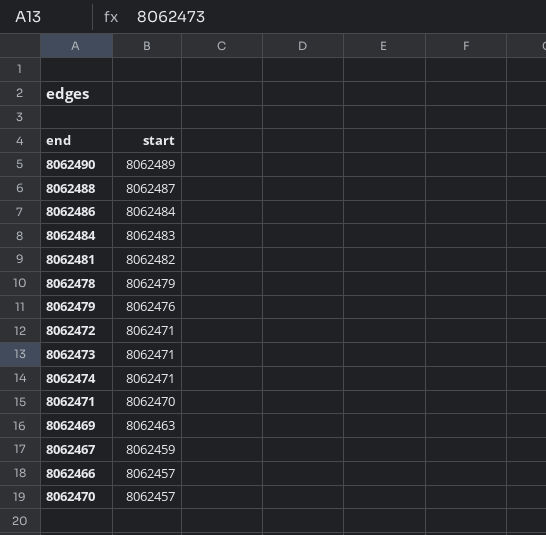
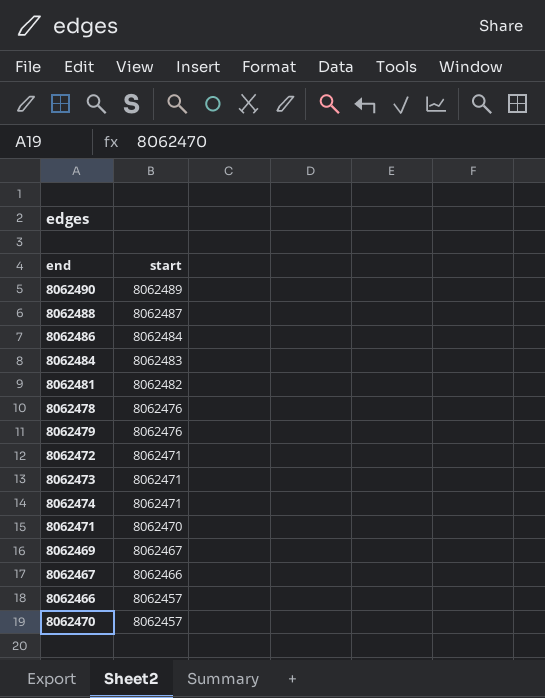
8062478 | start: 8062479 -> 8062476
8062469 | start: 8062463 -> 8062467
8062467 | start: 8062459 -> 8062466

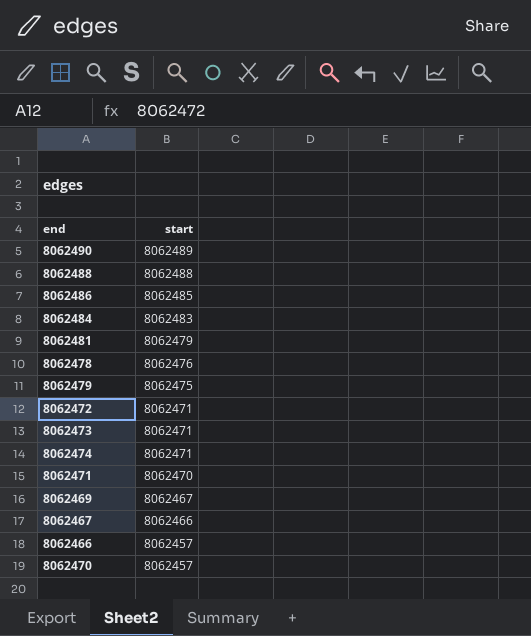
8062488 | start: 8062487 -> 8062488
8062486 | start: 8062484 -> 8062485
8062481 | start: 8062482 -> 8062479
8062479 | start: 8062476 -> 8062475

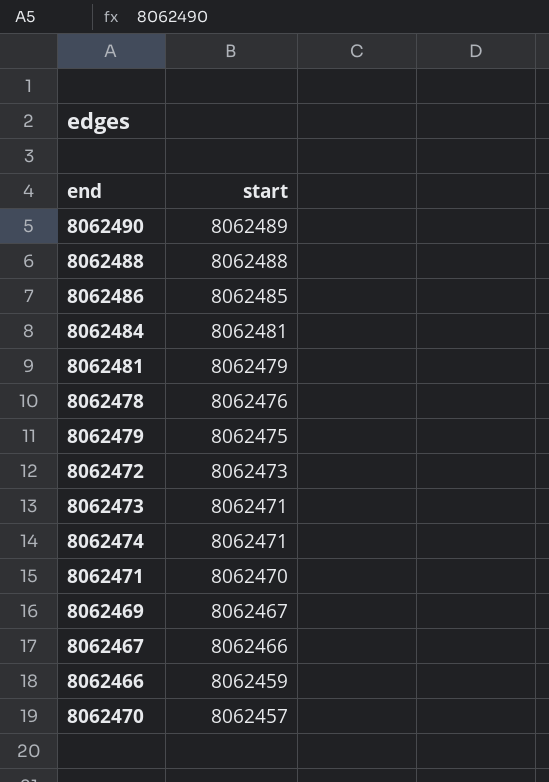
8062484 | start: 8062483 -> 8062481
8062472 | start: 8062471 -> 8062473
8062466 | start: 8062457 -> 8062459

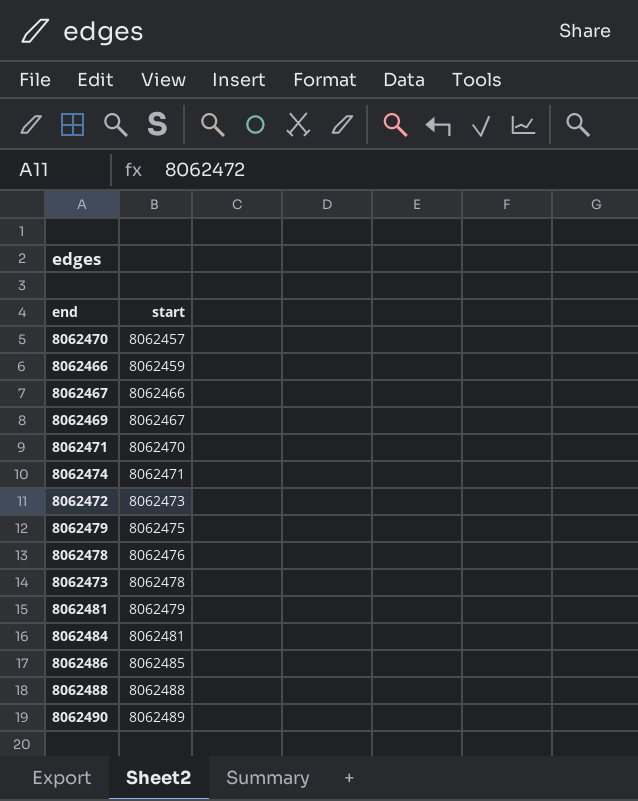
row order: start descending -> start ascending
8062473 | start: 8062471 -> 8062478

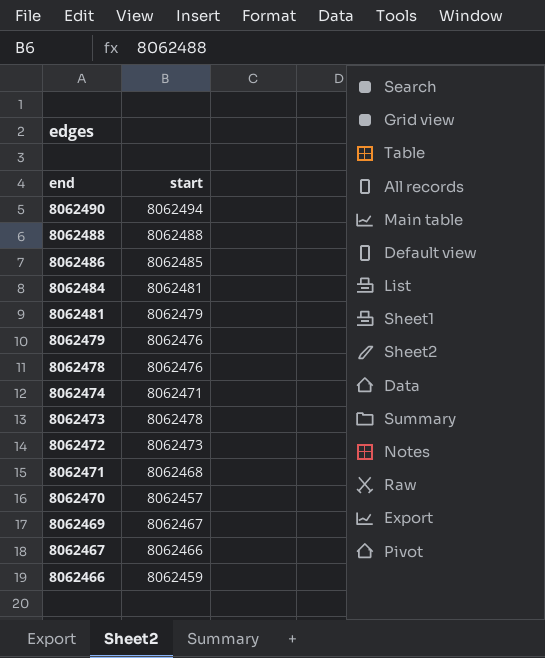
row order: start ascending -> end descending
8062490 | start: 8062489 -> 8062494
8062479 | start: 8062475 -> 8062476
8062471 | start: 8062470 -> 8062468

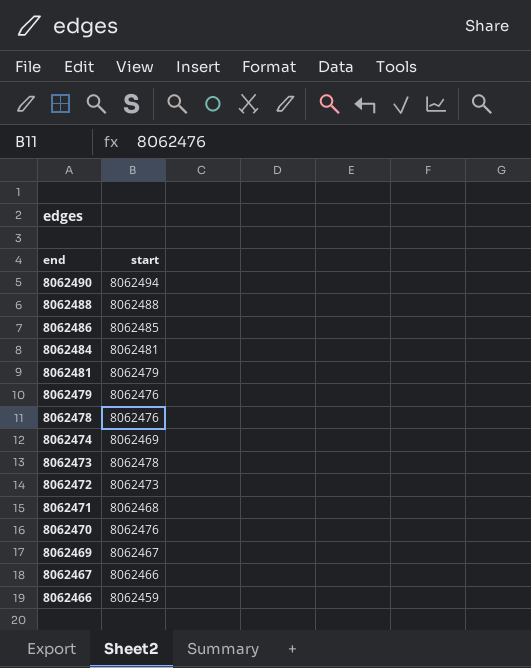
8062474 | start: 8062471 -> 8062469
8062470 | start: 8062457 -> 8062476

